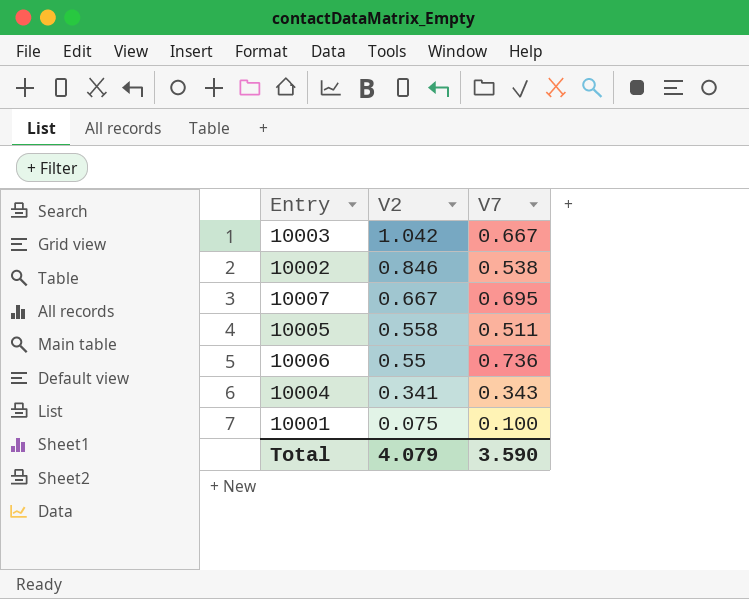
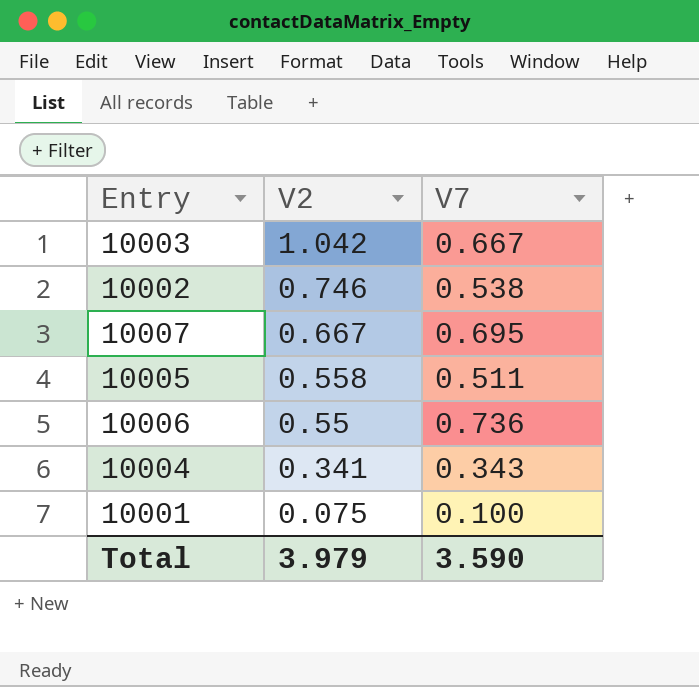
10002 | V2: 0.846 -> 0.746
Total | V2: 4.079 -> 3.979

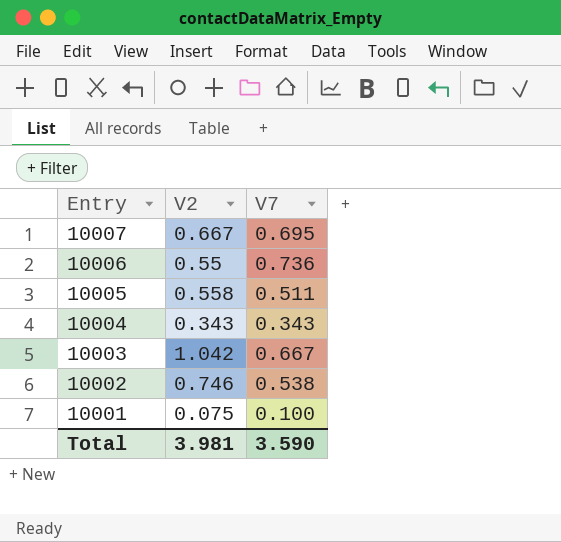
row order: V2 descending -> Entry descending
10004 | V2: 0.341 -> 0.343
Total | V2: 3.979 -> 3.981

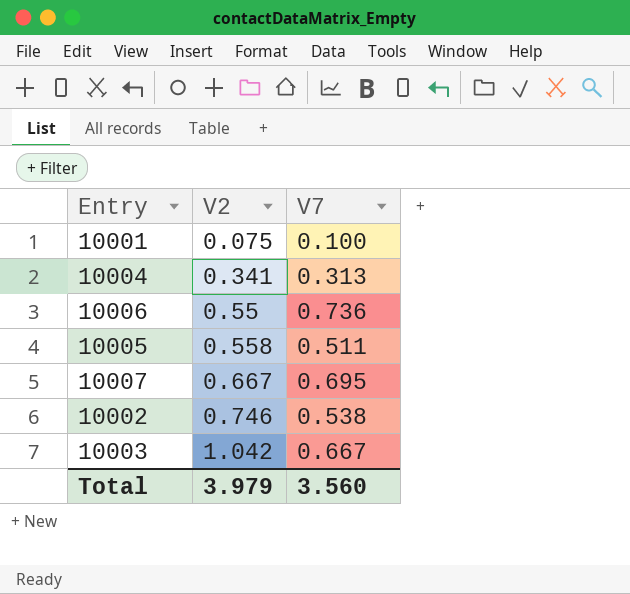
row order: Entry descending -> V2 ascending
10004 | V2: 0.343 -> 0.341
10004 | V7: 0.343 -> 0.313
Total | V2: 3.981 -> 3.979
Total | V7: 3.590 -> 3.560

